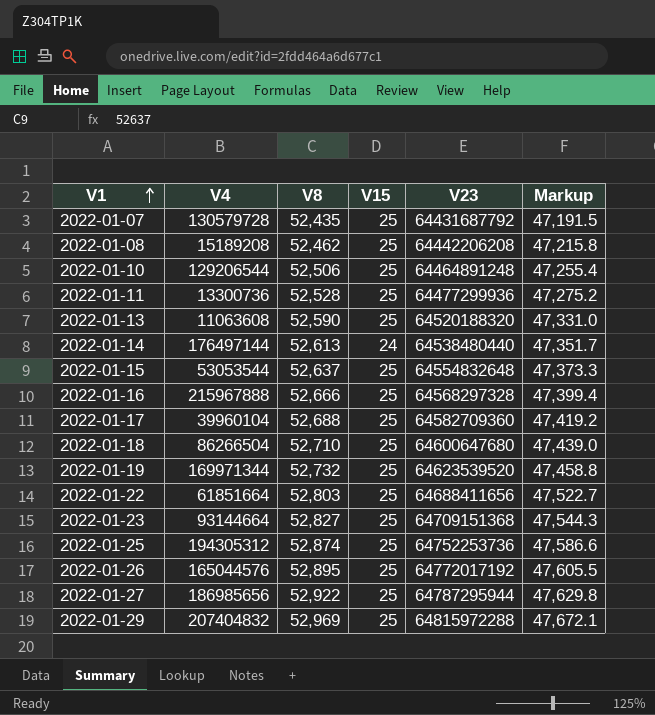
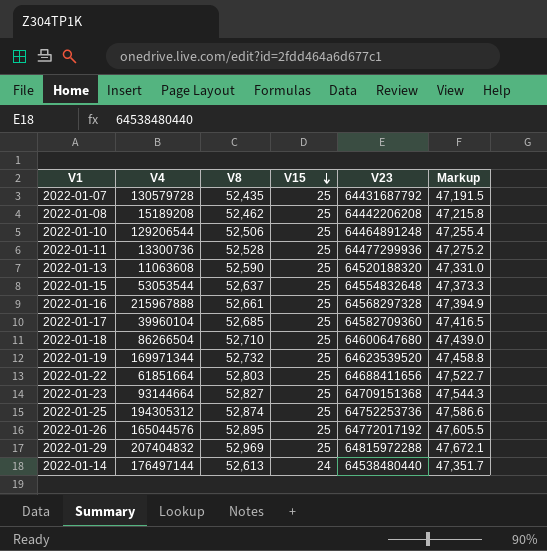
row order: V1 ascending -> V15 descending
row 2022-01-27: 186985656 | 52,922 | 25 | 64787295944 | 47,629.8 -> none
2022-01-16 | V8: 52,666 -> 52,661
2022-01-16 | Markup: 47,399.4 -> 47,394.9
2022-01-17 | V8: 52,688 -> 52,685
2022-01-17 | Markup: 47,419.2 -> 47,416.5

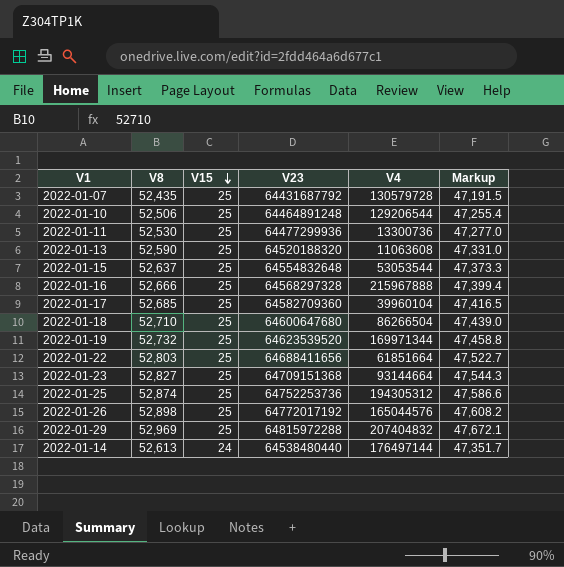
column V4 | position: 2 -> 5
row 2022-01-08: 15189208 | 52,462 | 25 | 64442206208 | 47,215.8 -> none
2022-01-11 | V8: 52,528 -> 52,530
2022-01-11 | Markup: 47,275.2 -> 47,277.0
2022-01-16 | V8: 52,661 -> 52,666
2022-01-16 | Markup: 47,394.9 -> 47,399.4
2022-01-26 | V8: 52,895 -> 52,898
2022-01-26 | Markup: 47,605.5 -> 47,608.2

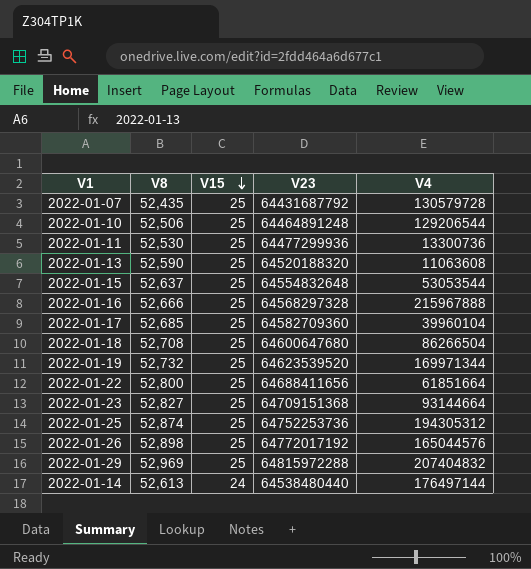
column Markup | formula: [V8] * 0.9 -> none
2022-01-18 | V8: 52,710 -> 52,708
2022-01-22 | V8: 52,803 -> 52,800

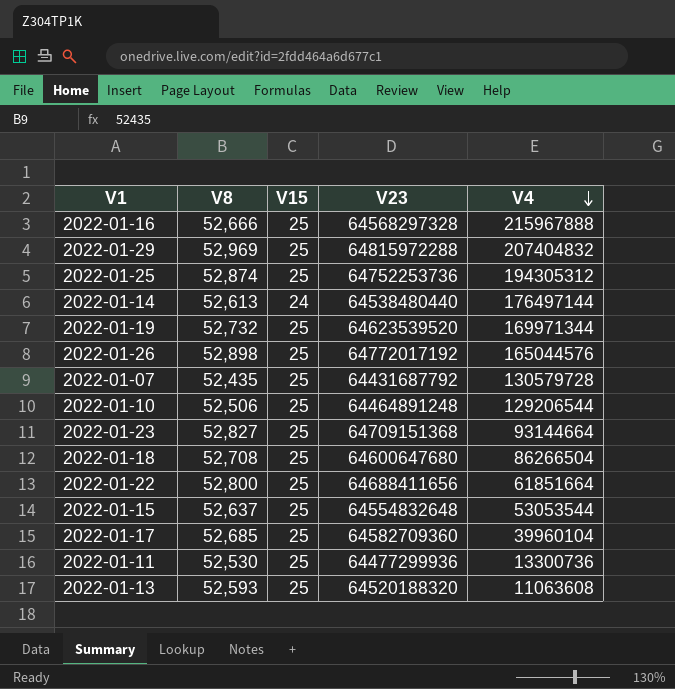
row order: V15 descending -> V4 descending
2022-01-13 | V8: 52,590 -> 52,593

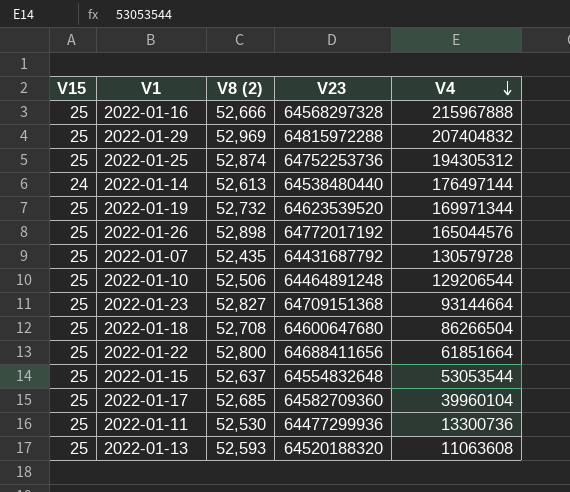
column V15 | position: 3 -> 1
column name: V8 -> V8 (2)

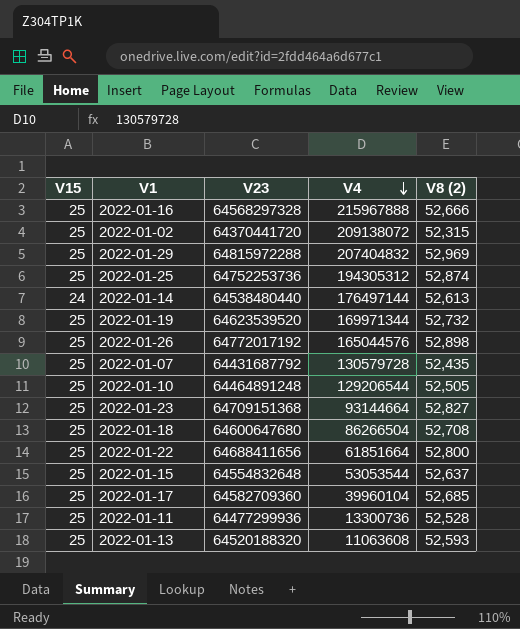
column V8 (2) | position: 3 -> 5
row 2022-01-02: none -> 25 | 64370441720 | 209138072 | 52,315
2022-01-10 | V8 (2): 52,506 -> 52,505
2022-01-11 | V8 (2): 52,530 -> 52,528

